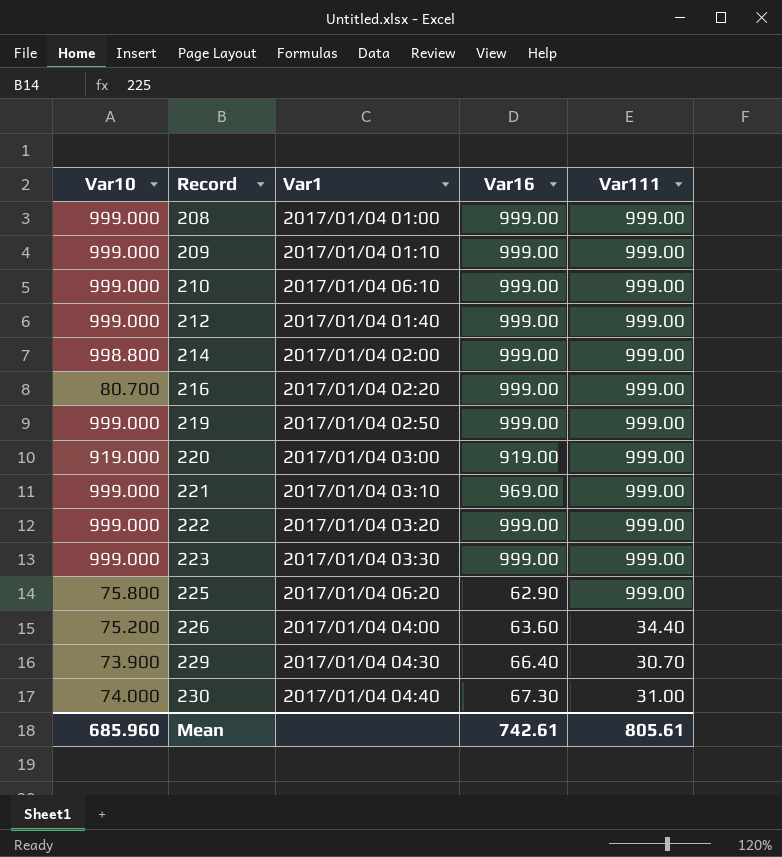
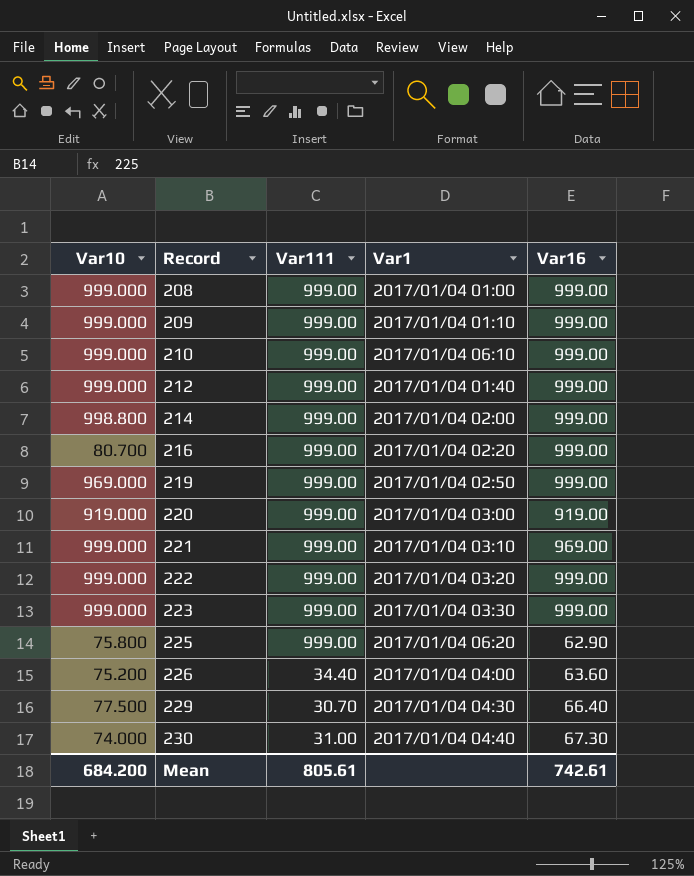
column Var111 | position: 5 -> 3
219 | Var10: 999.000 -> 969.000
229 | Var10: 73.900 -> 77.500
Mean | Var10: 685.960 -> 684.200

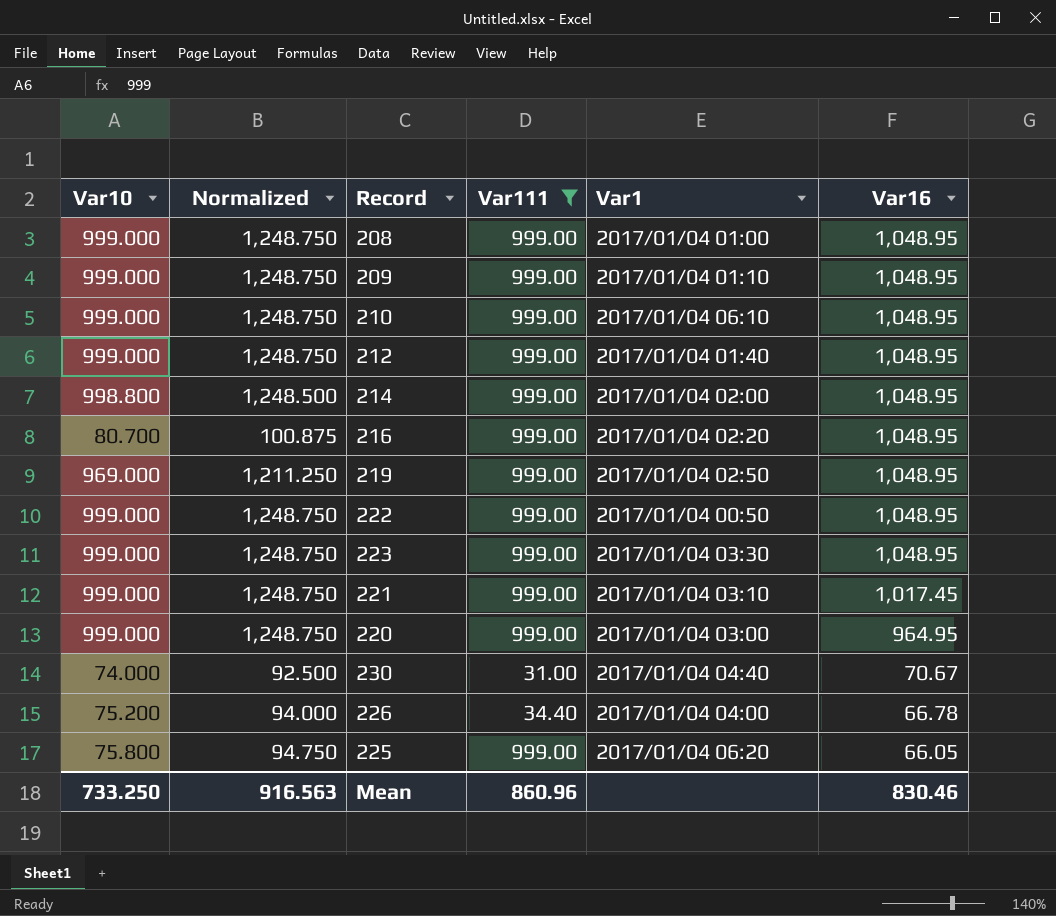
filter: none -> Var111 != 30.70
row order: Record ascending -> Var16 descending
column Normalized | formula: none -> [Var10] * 1.25
208 | Var16: 999.00 -> 1,048.95
209 | Var16: 999.00 -> 1,048.95
210 | Var16: 999.00 -> 1,048.95
212 | Var16: 999.00 -> 1,048.95
214 | Var16: 999.00 -> 1,048.95
216 | Var16: 999.00 -> 1,048.95
219 | Var16: 999.00 -> 1,048.95
222 | Var1: 2017/01/04 03:20 -> 2017/01/04 00:50
222 | Var16: 999.00 -> 1,048.95
223 | Var16: 999.00 -> 1,048.95
221 | Var16: 969.00 -> 1,017.45
220 | Var10: 919.000 -> 999.000
220 | Var16: 919.00 -> 964.95
230 | Var16: 67.30 -> 70.67
226 | Var16: 63.60 -> 66.78
225 | Var16: 62.90 -> 66.05
Mean | Var10: 684.200 -> 733.250
Mean | Var111: 805.61 -> 860.96
Mean | Var16: 742.61 -> 830.46

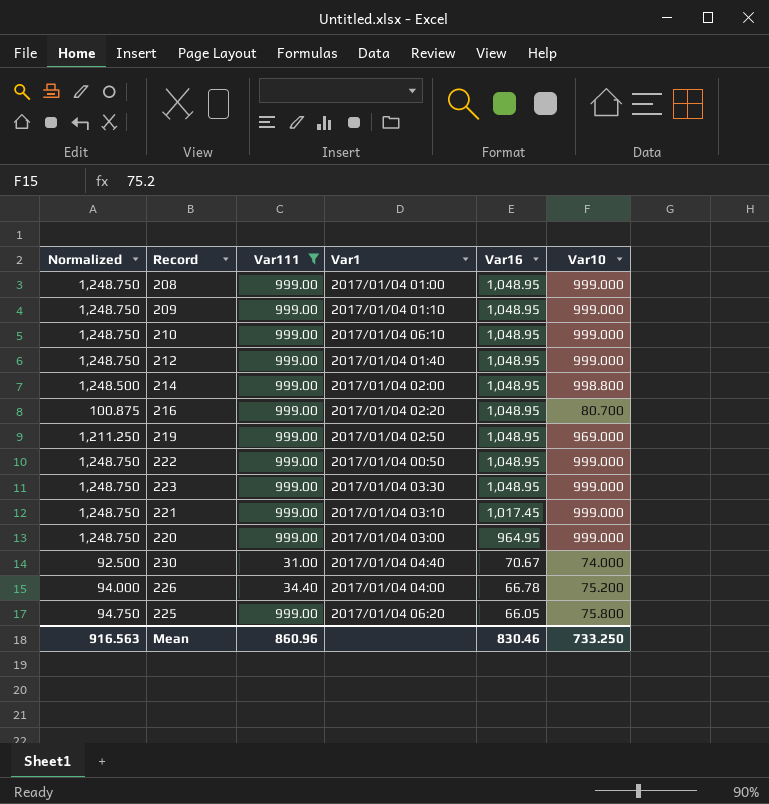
column Var10 | position: 1 -> 6

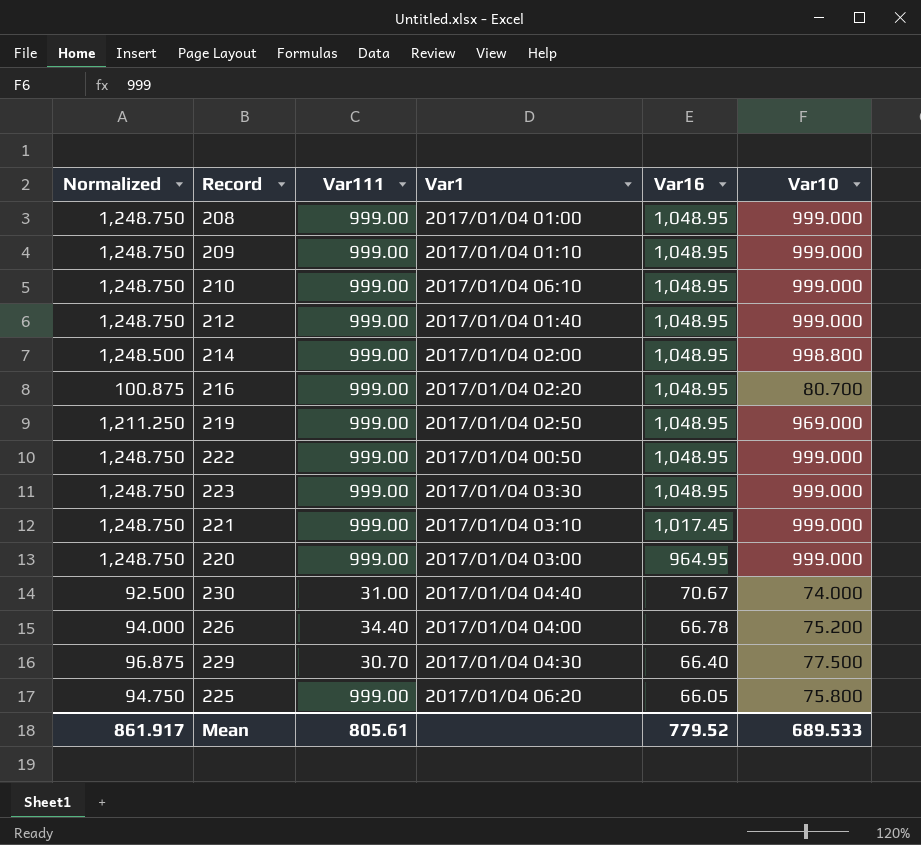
filter: Var111 != 30.70 -> none
Mean | Normalized: 916.563 -> 861.917
Mean | Var111: 860.96 -> 805.61
Mean | Var16: 830.46 -> 779.52
Mean | Var10: 733.250 -> 689.533

